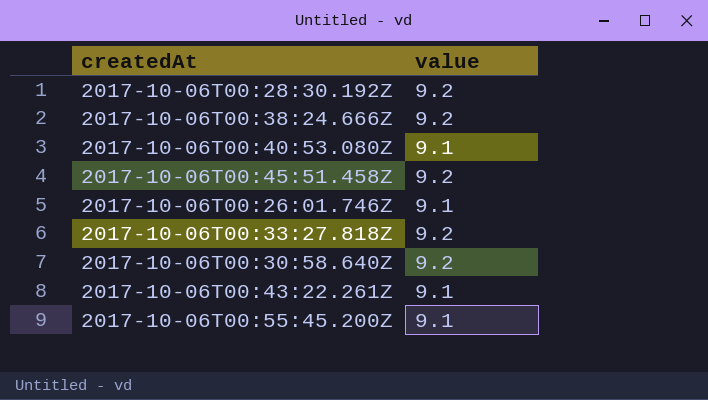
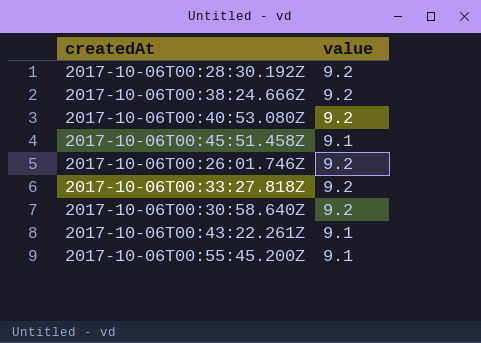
2017-10-06T00:40:53.080Z | value: 9.1 -> 9.2
2017-10-06T00:45:51.458Z | value: 9.2 -> 9.1
2017-10-06T00:26:01.746Z | value: 9.1 -> 9.2

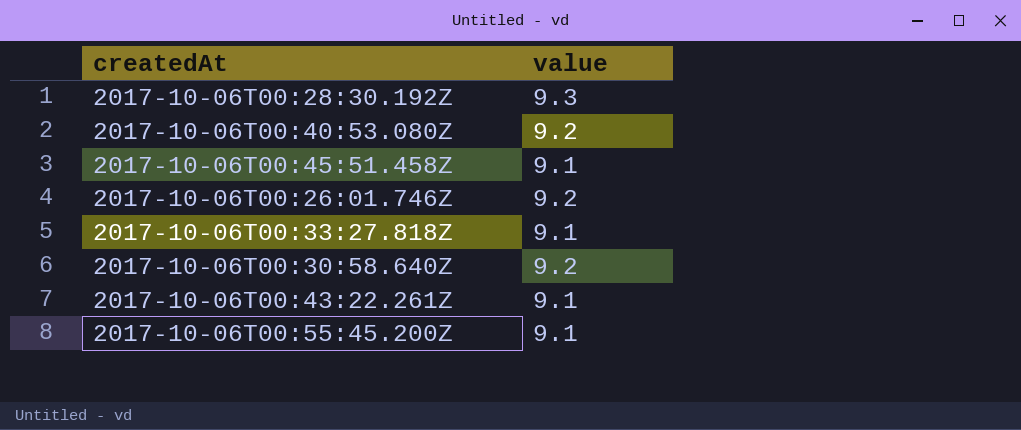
row 2017-10-06T00:38:24.666Z: 9.2 -> none
2017-10-06T00:28:30.192Z | value: 9.2 -> 9.3
2017-10-06T00:33:27.818Z | value: 9.2 -> 9.1

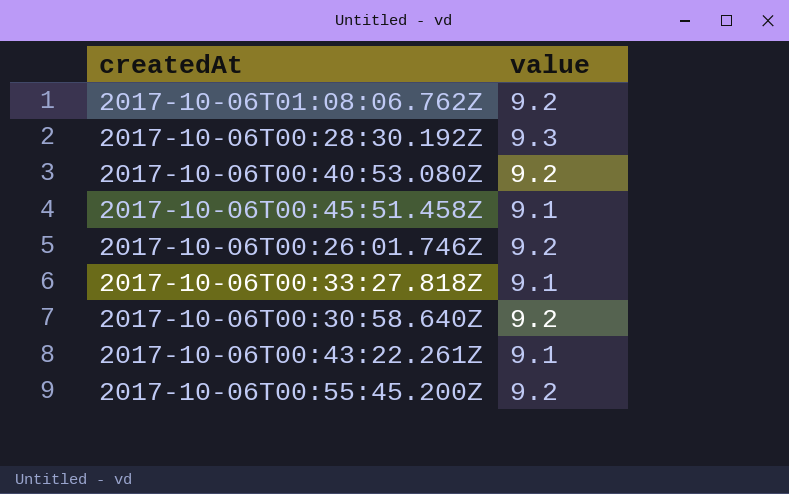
row 2017-10-06T01:08:06.762Z: none -> 9.2
2017-10-06T00:55:45.200Z | value: 9.1 -> 9.2

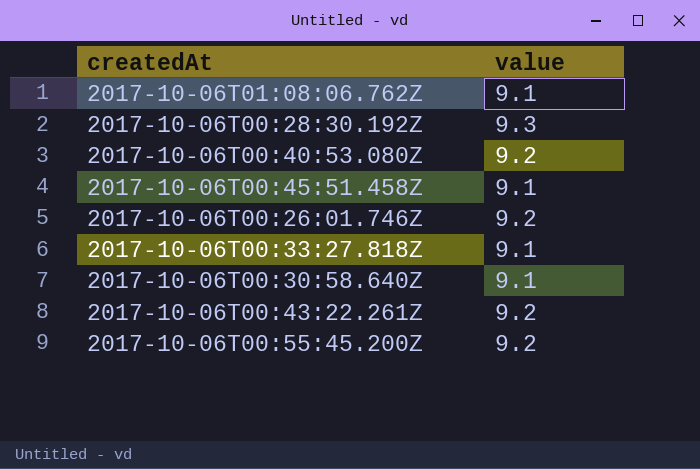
2017-10-06T01:08:06.762Z | value: 9.2 -> 9.1
2017-10-06T00:30:58.640Z | value: 9.2 -> 9.1
2017-10-06T00:43:22.261Z | value: 9.1 -> 9.2

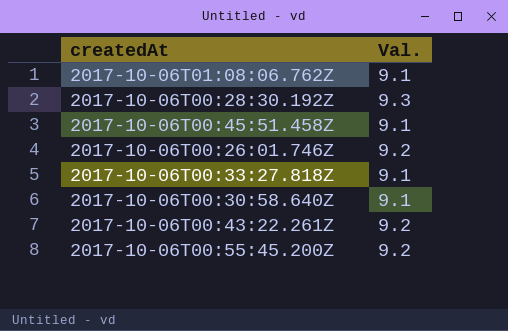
column name: value -> Val.
row 2017-10-06T00:40:53.080Z: 9.2 -> none

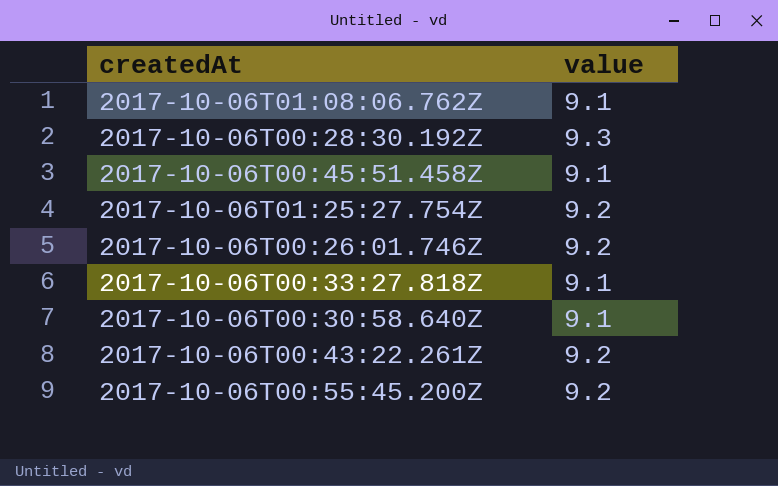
column name: Val. -> value
row 2017-10-06T01:25:27.754Z: none -> 9.2

